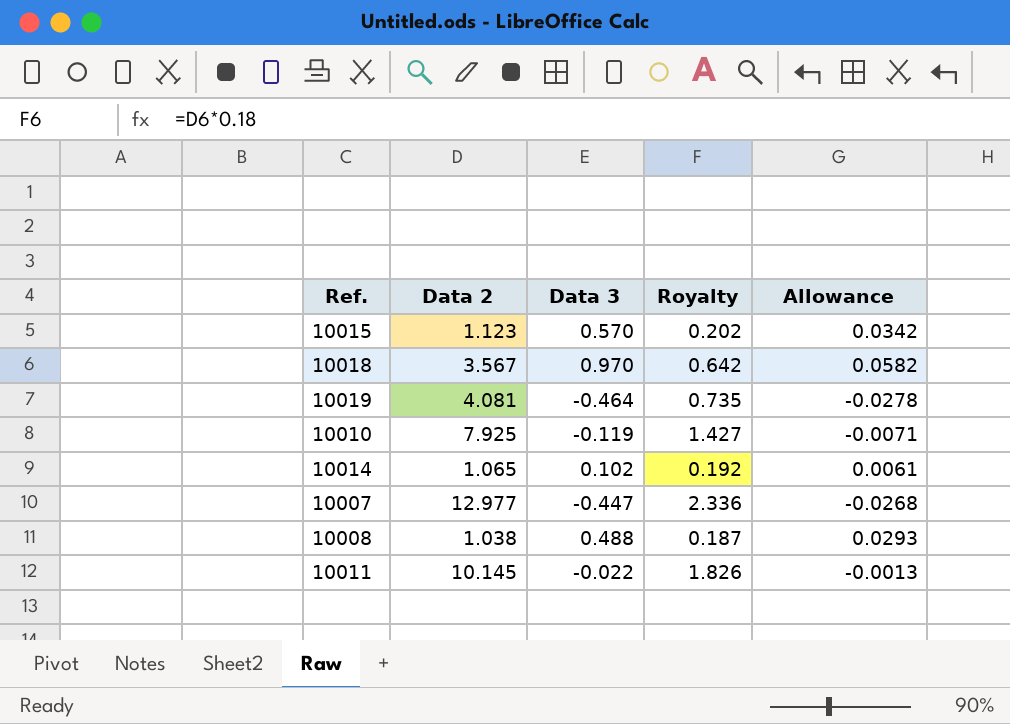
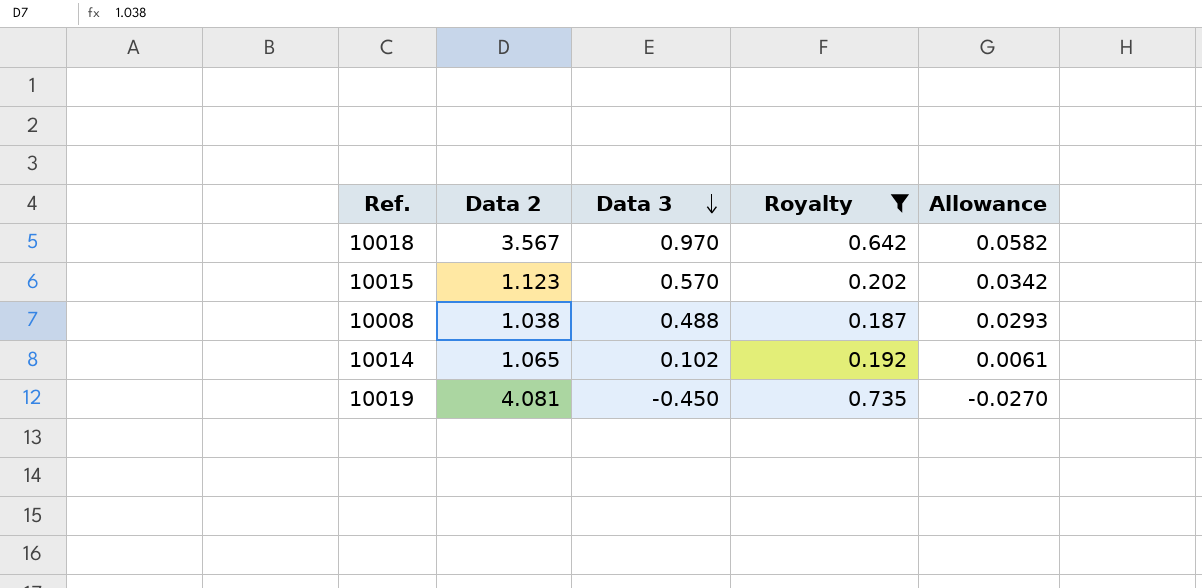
filter: none -> Royalty <= 0.735
row order: none -> Data 3 descending
10019 | Data 3: -0.464 -> -0.450
10019 | Allowance: -0.0278 -> -0.0270

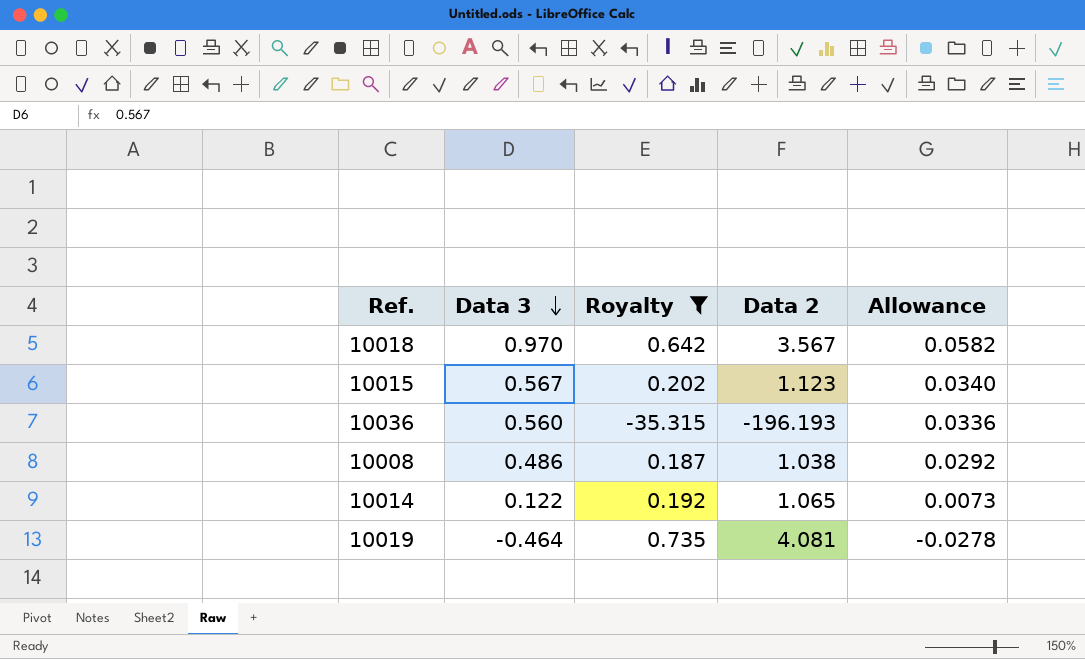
column Data 2 | position: 2 -> 4
10015 | Data 3: 0.570 -> 0.567
10015 | Allowance: 0.0342 -> 0.0340
row 10036: none -> 0.560 | -35.315 | -196.193 | 0.0336
10008 | Data 3: 0.488 -> 0.486
10008 | Allowance: 0.0293 -> 0.0292
10014 | Data 3: 0.102 -> 0.122
10014 | Allowance: 0.0061 -> 0.0073
10019 | Data 3: -0.450 -> -0.464
10019 | Allowance: -0.0270 -> -0.0278

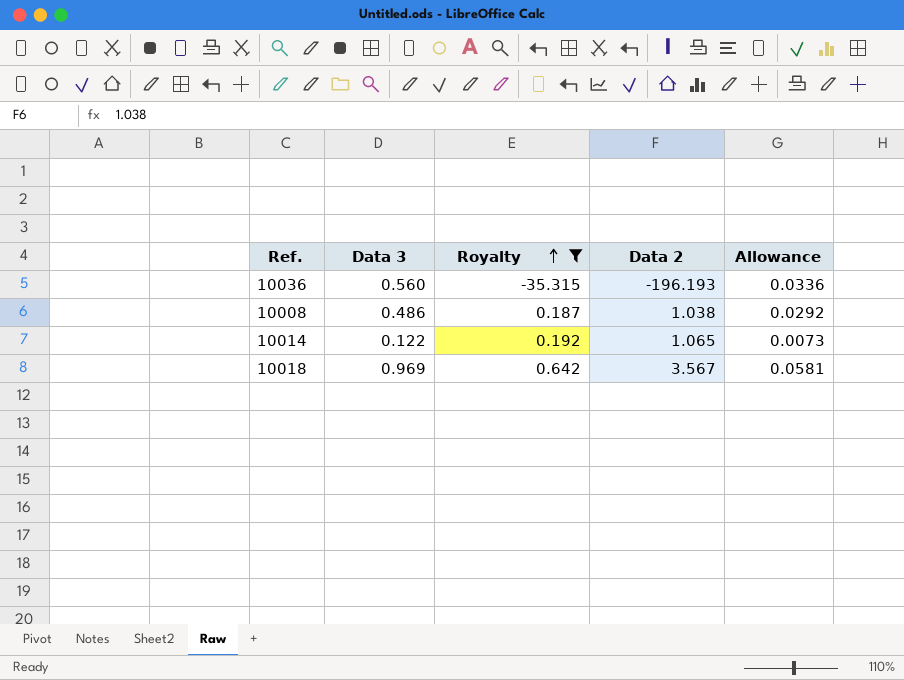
row order: Data 3 descending -> Royalty ascending
row 10015: 0.567 | 0.202 | 1.123 | 0.0340 -> none
row 10019: -0.464 | 0.735 | 4.081 | -0.0278 -> none
10018 | Data 3: 0.970 -> 0.969
10018 | Allowance: 0.0582 -> 0.0581

